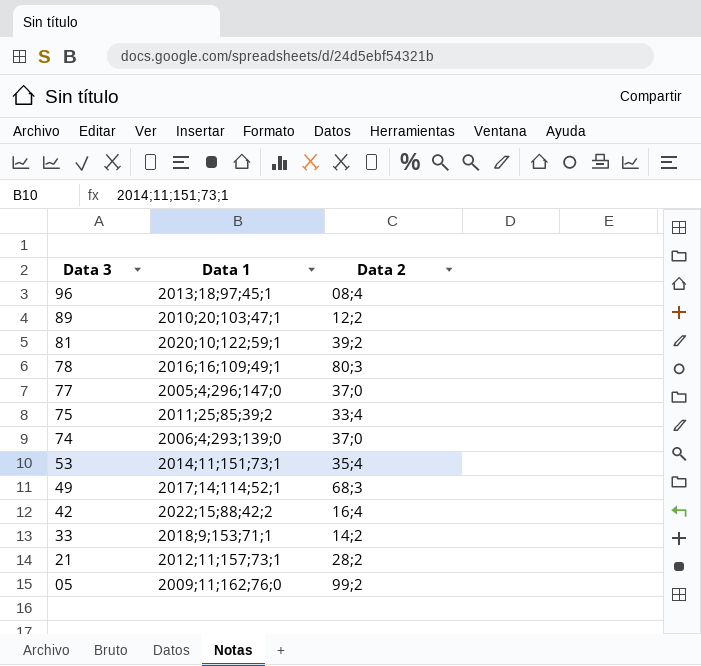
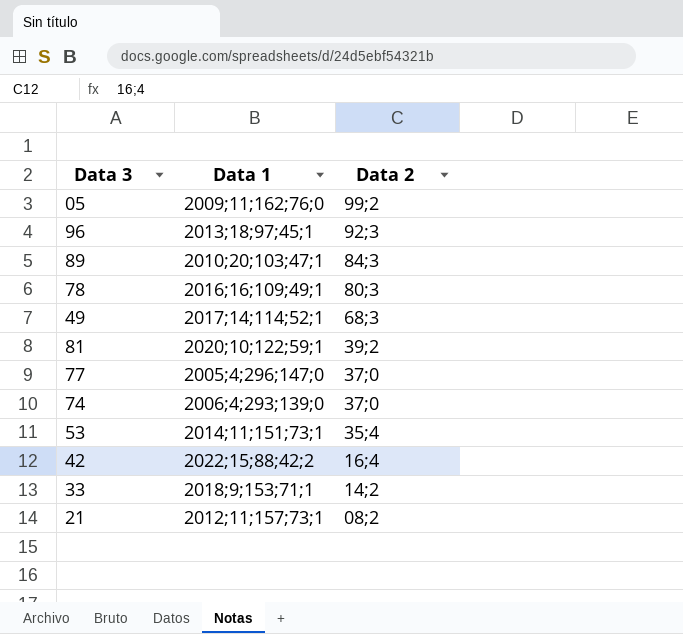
row order: Data 3 descending -> Data 2 descending
row 75: 2011;25;85;39;2 | 33;4 -> none
96 | Data 2: 08;4 -> 92;3
89 | Data 2: 12;2 -> 84;3
21 | Data 2: 28;2 -> 08;2

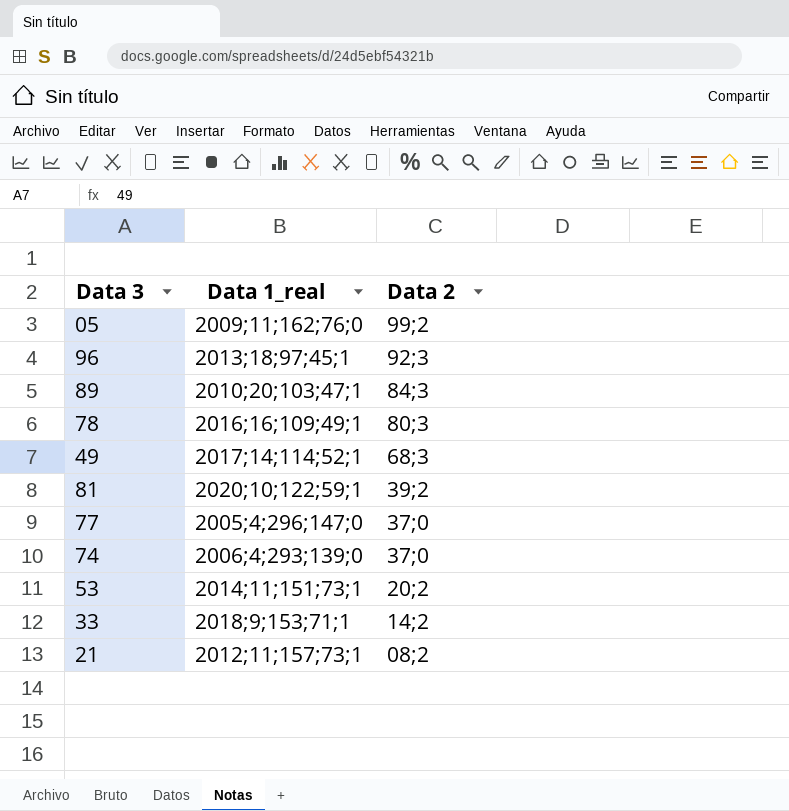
column name: Data 1 -> Data 1_real
row 42: 2022;15;88;42;2 | 16;4 -> none
53 | Data 2: 35;4 -> 20;2

